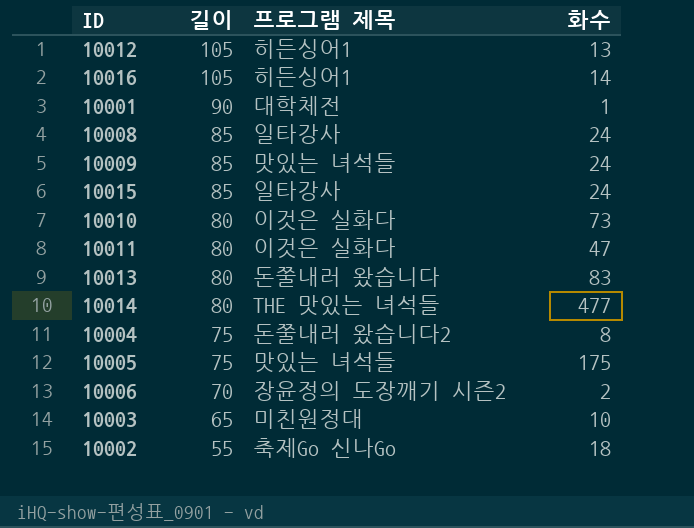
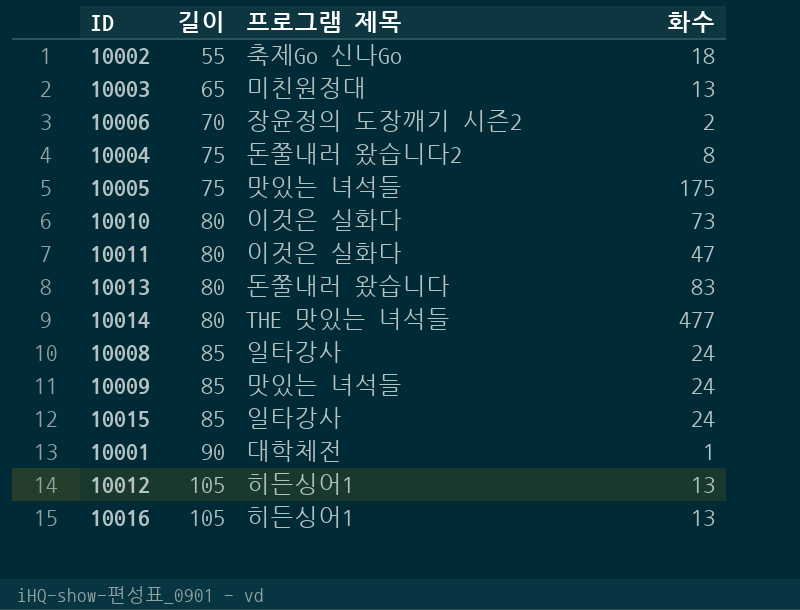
row order: 길이 descending -> 길이 ascending
10003 | 화수: 10 -> 13
10016 | 화수: 14 -> 13

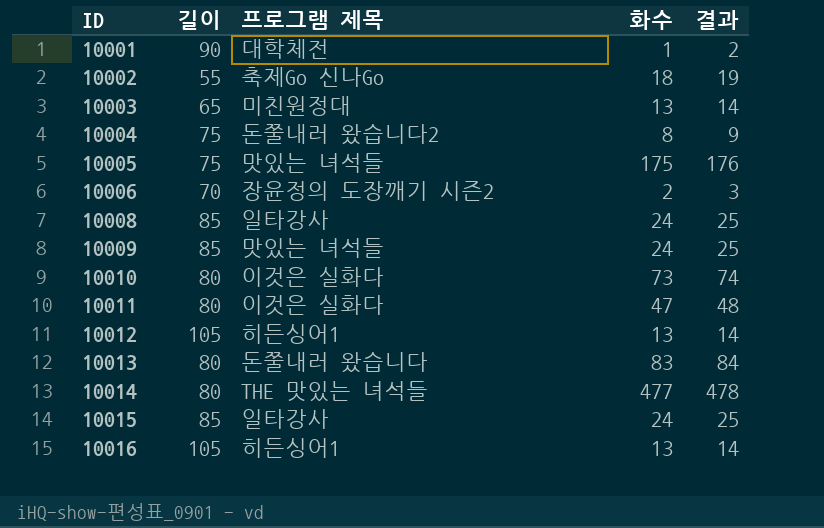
row order: 길이 ascending -> ID ascending
column 결과 | formula: none -> [화수] + 1

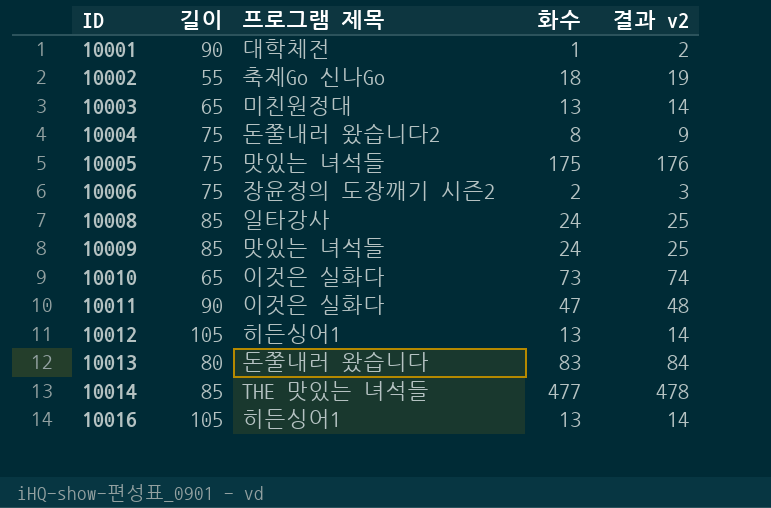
column name: 결과 -> 결과 v2
row 10015: 85 | 일타강사 | 24 | 25 -> none
10006 | 길이: 70 -> 75
10010 | 길이: 80 -> 65
10011 | 길이: 80 -> 90
10014 | 길이: 80 -> 85

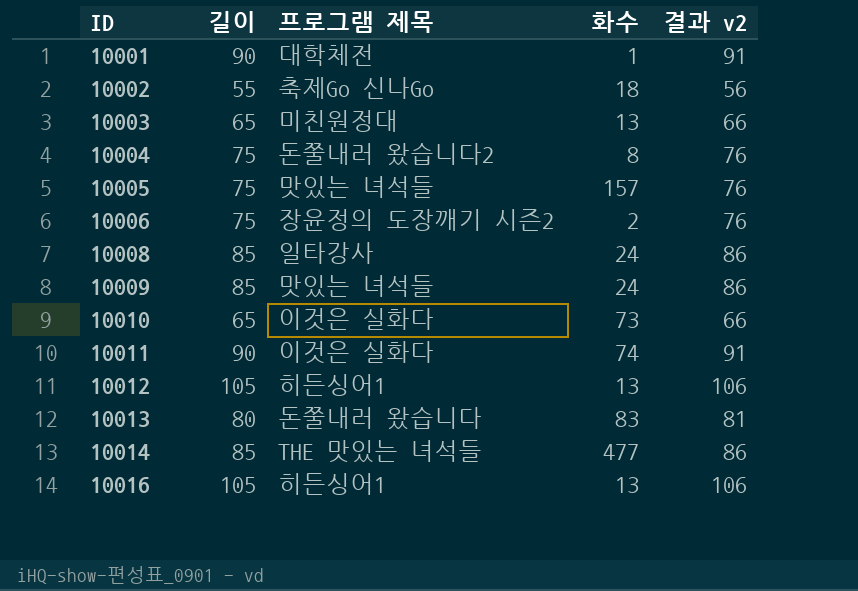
column 결과 v2 | formula: [화수] + 1 -> [길이] + 1
10005 | 화수: 175 -> 157
10011 | 화수: 47 -> 74

